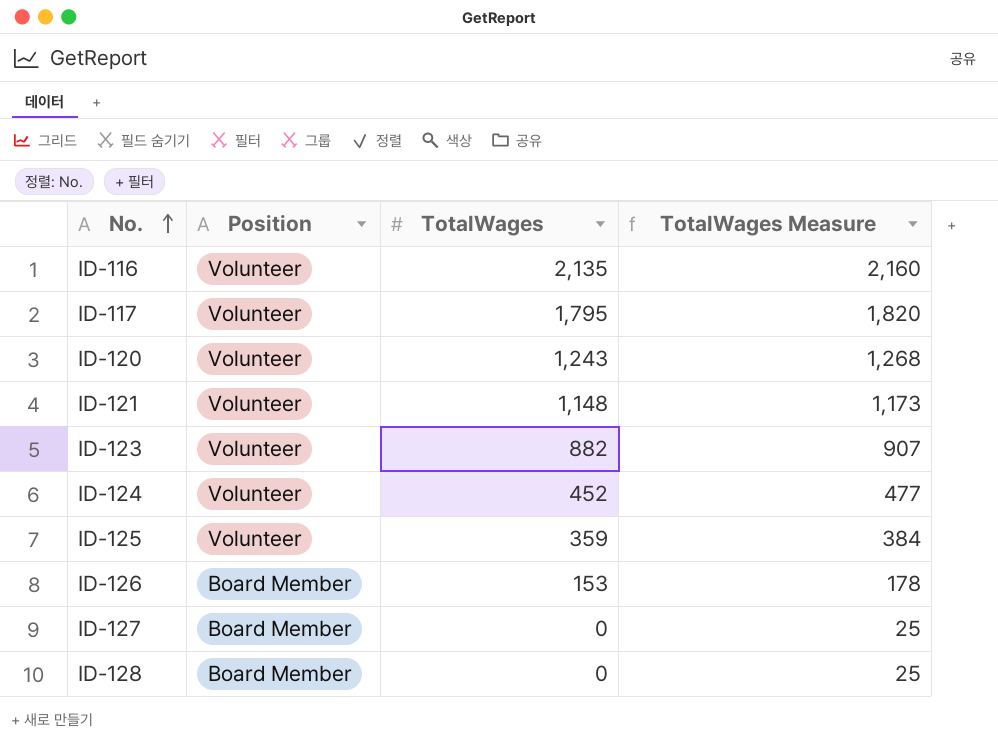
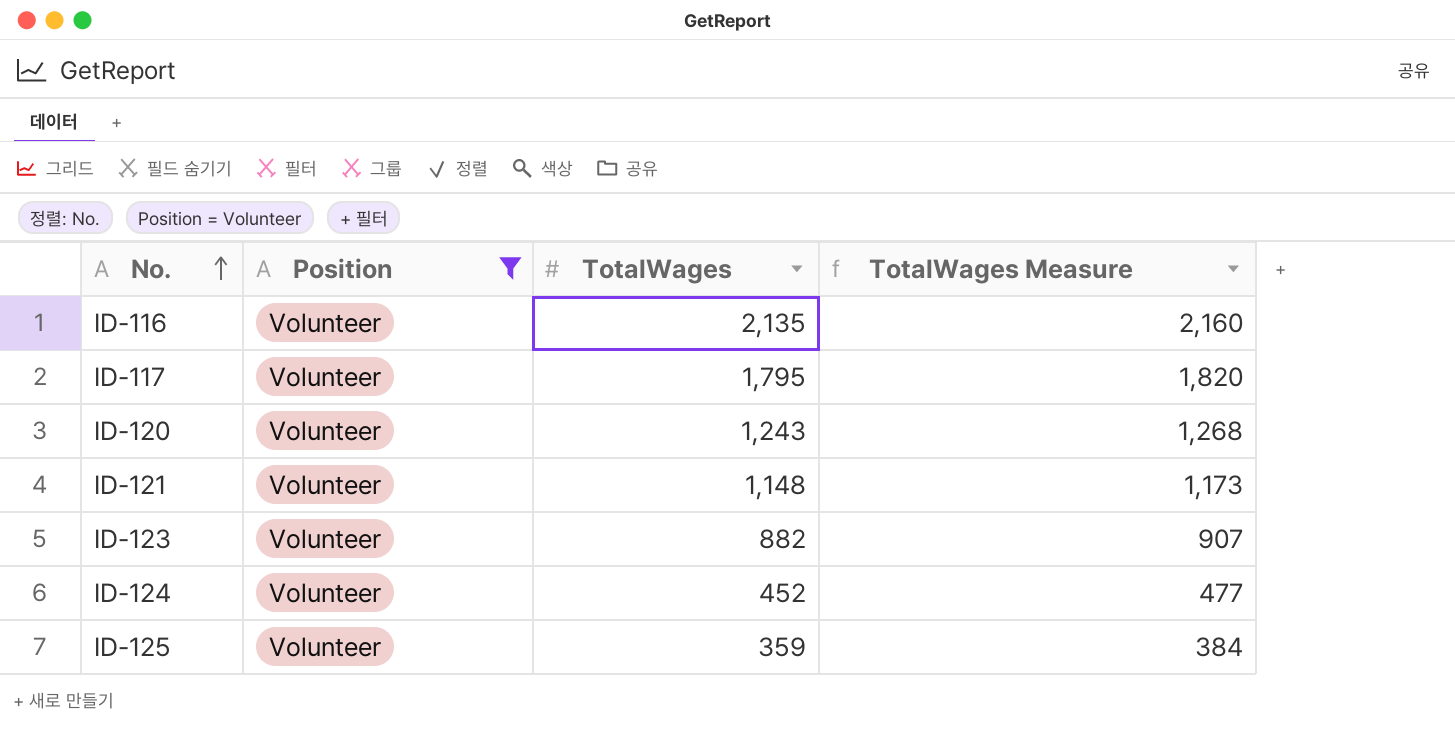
filter: none -> Position = Volunteer

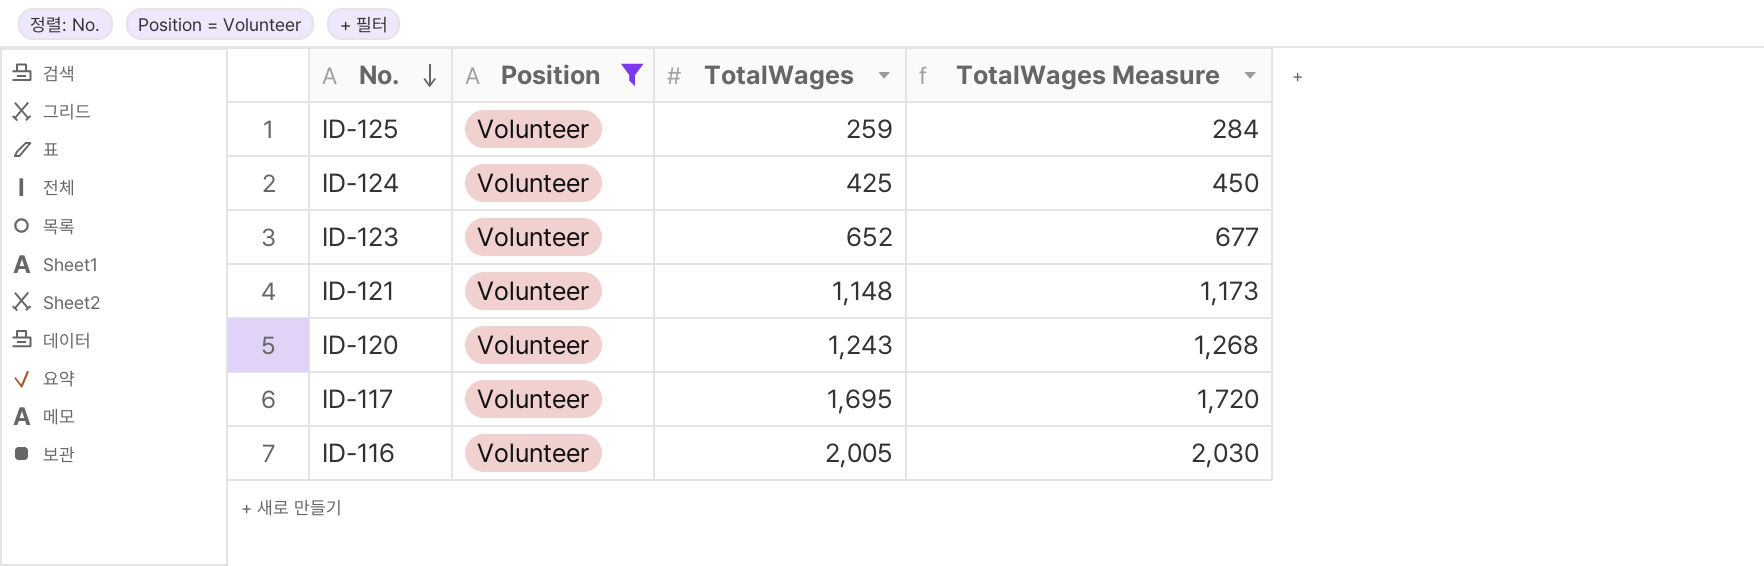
row order: No. ascending -> No. descending
ID-125 | TotalWages: 359 -> 259
ID-125 | TotalWages Measure: 384 -> 284
ID-124 | TotalWages: 452 -> 425
ID-124 | TotalWages Measure: 477 -> 450
ID-123 | TotalWages: 882 -> 652
ID-123 | TotalWages Measure: 907 -> 677
ID-117 | TotalWages: 1,795 -> 1,695
ID-117 | TotalWages Measure: 1,820 -> 1,720
ID-116 | TotalWages: 2,135 -> 2,005
ID-116 | TotalWages Measure: 2,160 -> 2,030

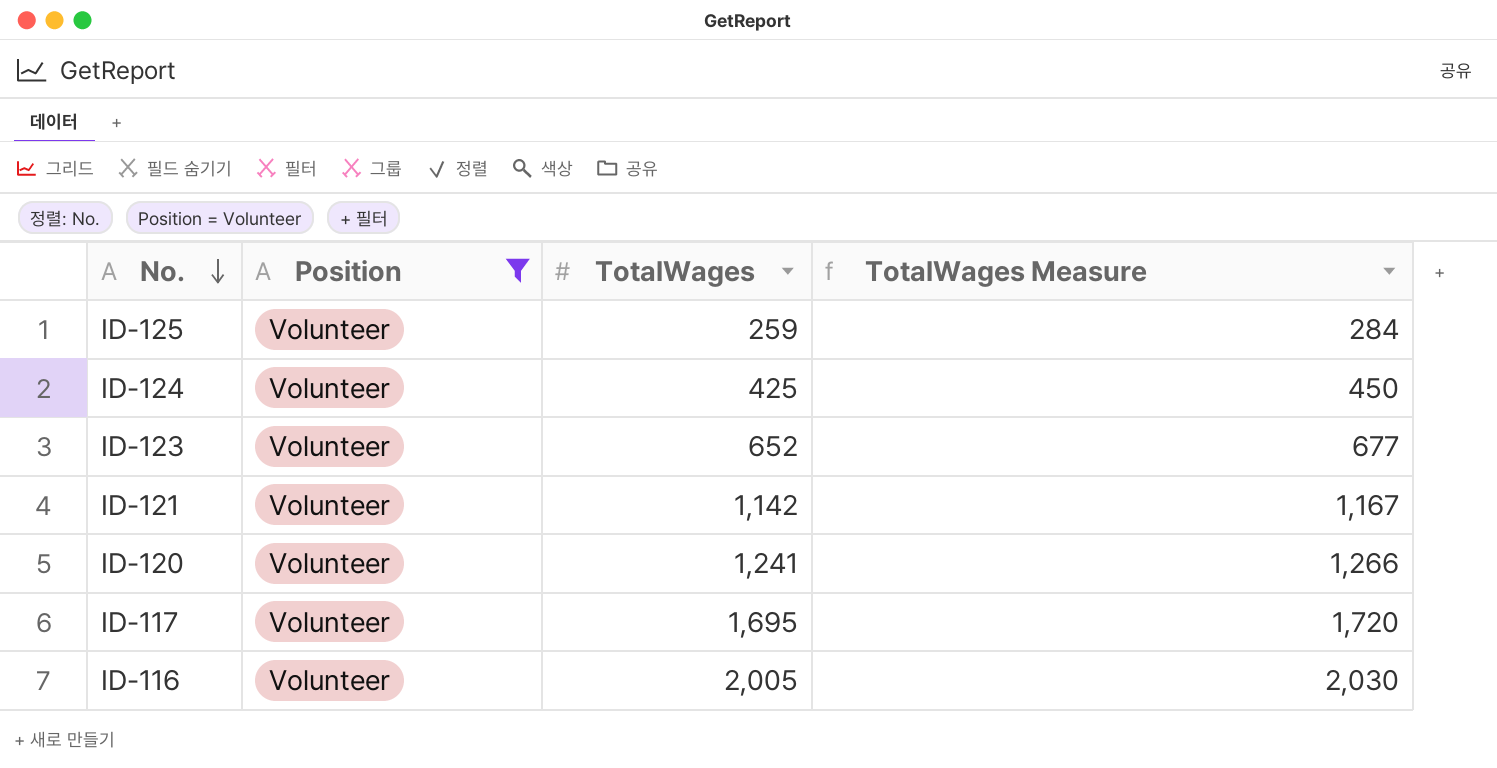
ID-121 | TotalWages: 1,148 -> 1,142
ID-121 | TotalWages Measure: 1,173 -> 1,167
ID-120 | TotalWages: 1,243 -> 1,241
ID-120 | TotalWages Measure: 1,268 -> 1,266

